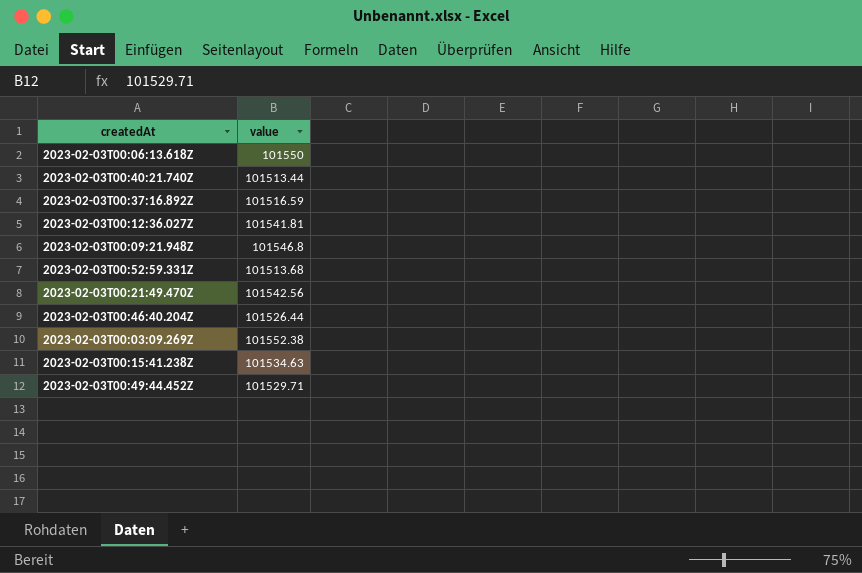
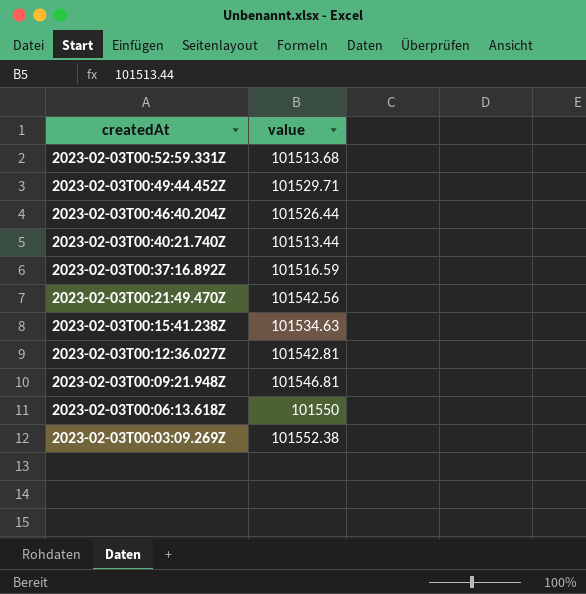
row order: none -> createdAt descending
2023-02-03T00:12:36.027Z | value: 101541.81 -> 101542.81
2023-02-03T00:09:21.948Z | value: 101546.8 -> 101546.81

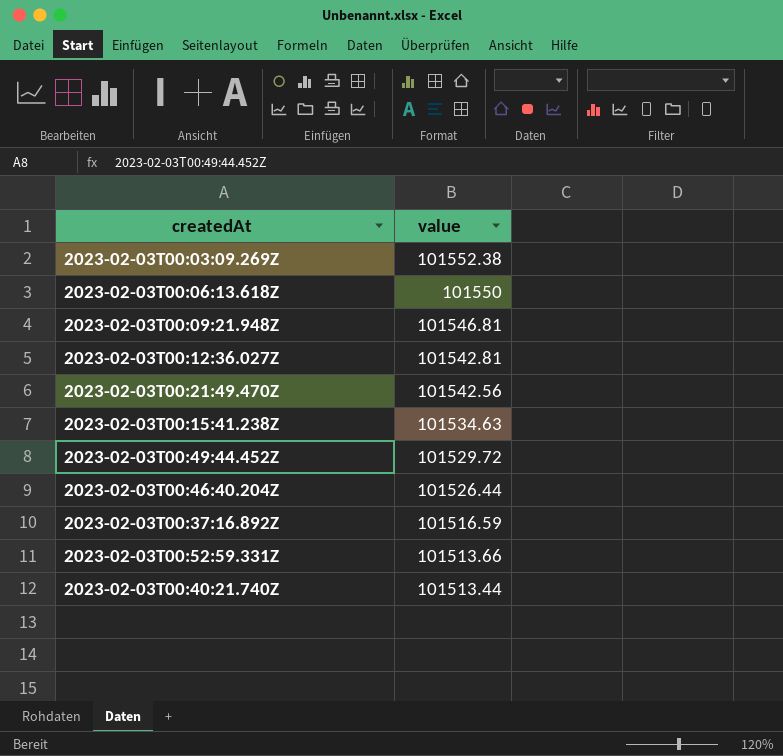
row order: createdAt descending -> value descending
2023-02-03T00:49:44.452Z | value: 101529.71 -> 101529.72
2023-02-03T00:52:59.331Z | value: 101513.68 -> 101513.66

